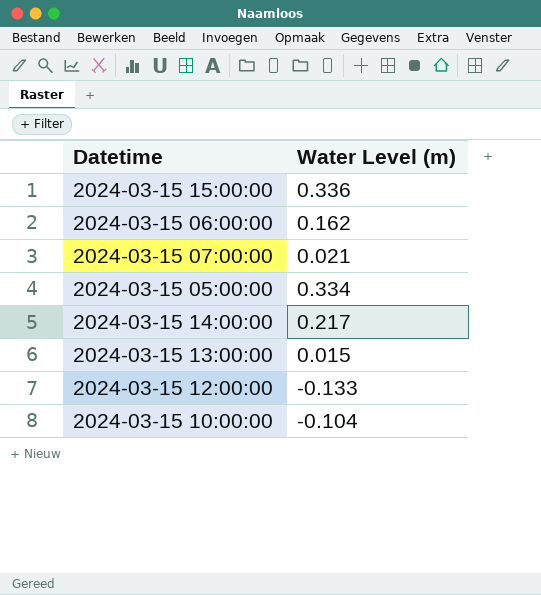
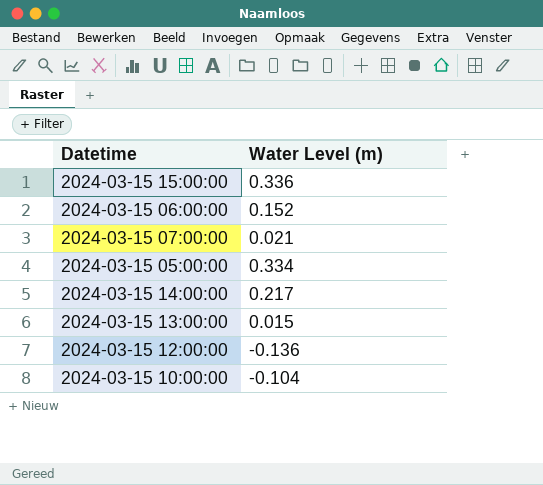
2024-03-15 06:00:00 | Water Level (m): 0.162 -> 0.152
2024-03-15 12:00:00 | Water Level (m): -0.133 -> -0.136

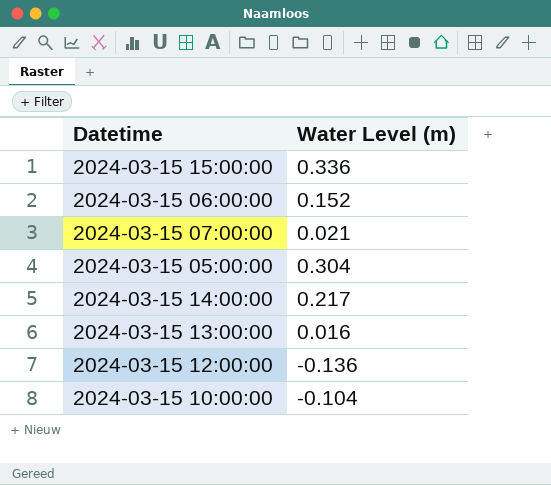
2024-03-15 05:00:00 | Water Level (m): 0.334 -> 0.304
2024-03-15 13:00:00 | Water Level (m): 0.015 -> 0.016

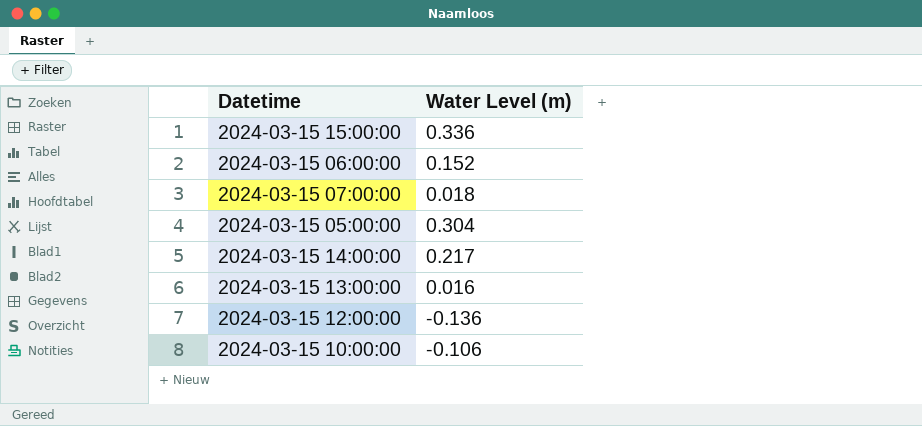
2024-03-15 07:00:00 | Water Level (m): 0.021 -> 0.018
2024-03-15 10:00:00 | Water Level (m): -0.104 -> -0.106

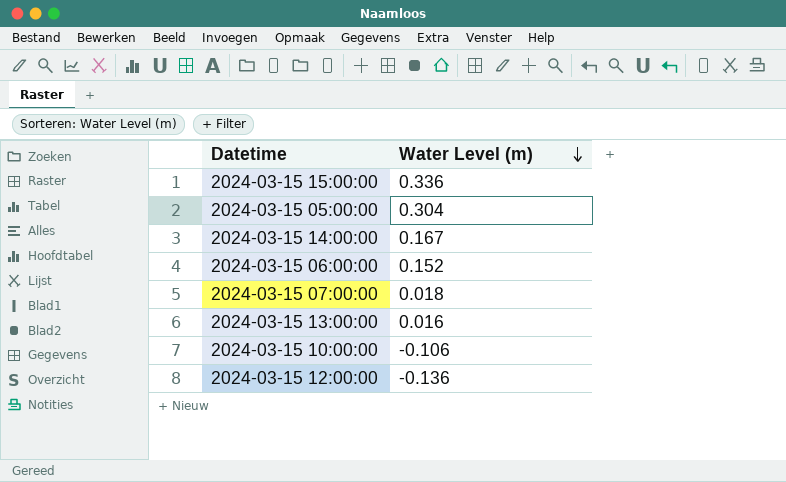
row order: none -> Water Level (m) descending
2024-03-15 14:00:00 | Water Level (m): 0.217 -> 0.167

